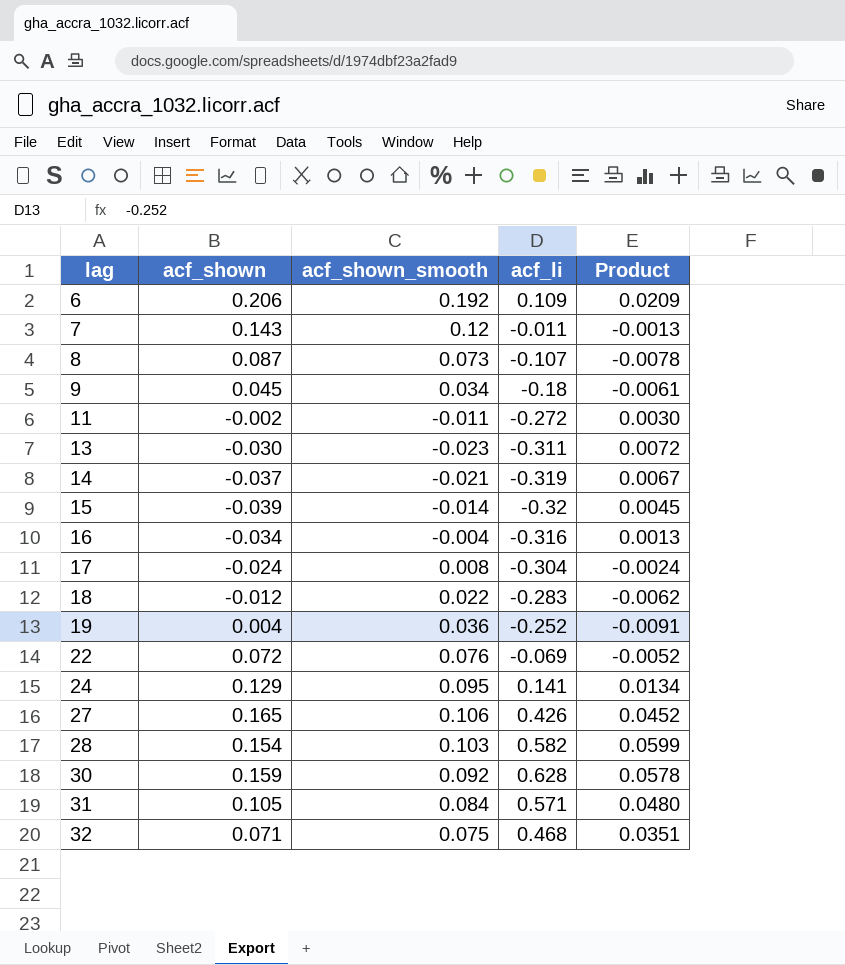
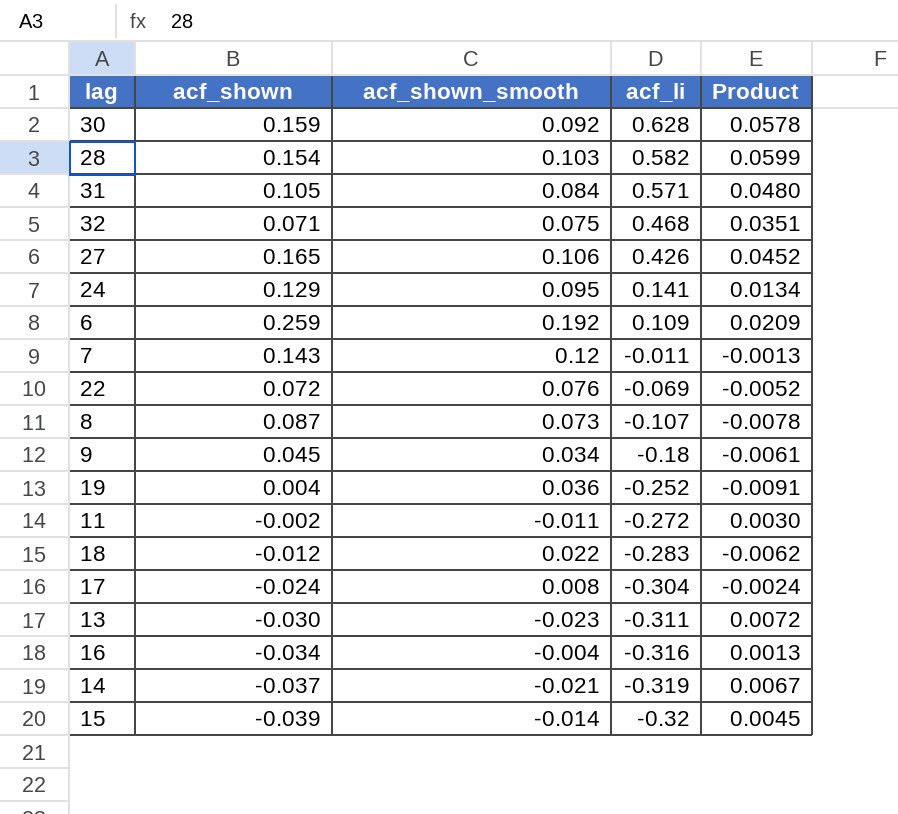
row order: lag ascending -> acf_li descending
6 | acf_shown: 0.206 -> 0.259

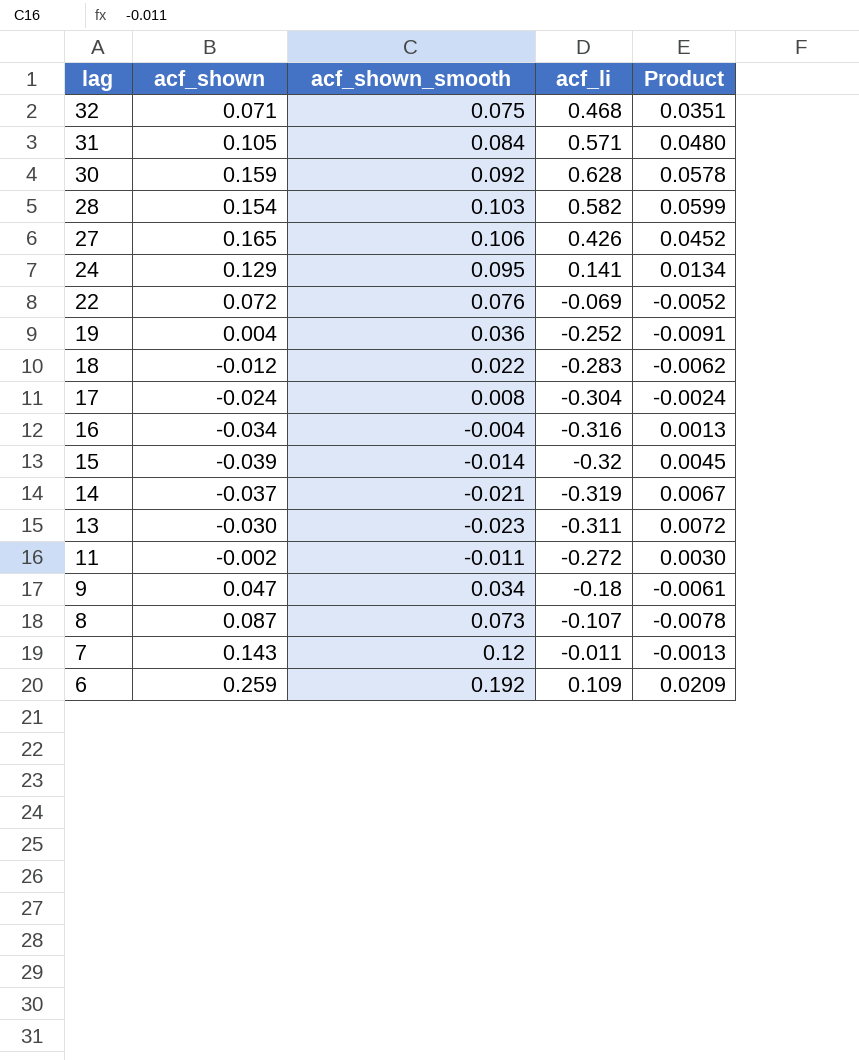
row order: acf_li descending -> lag descending
9 | acf_shown: 0.045 -> 0.047

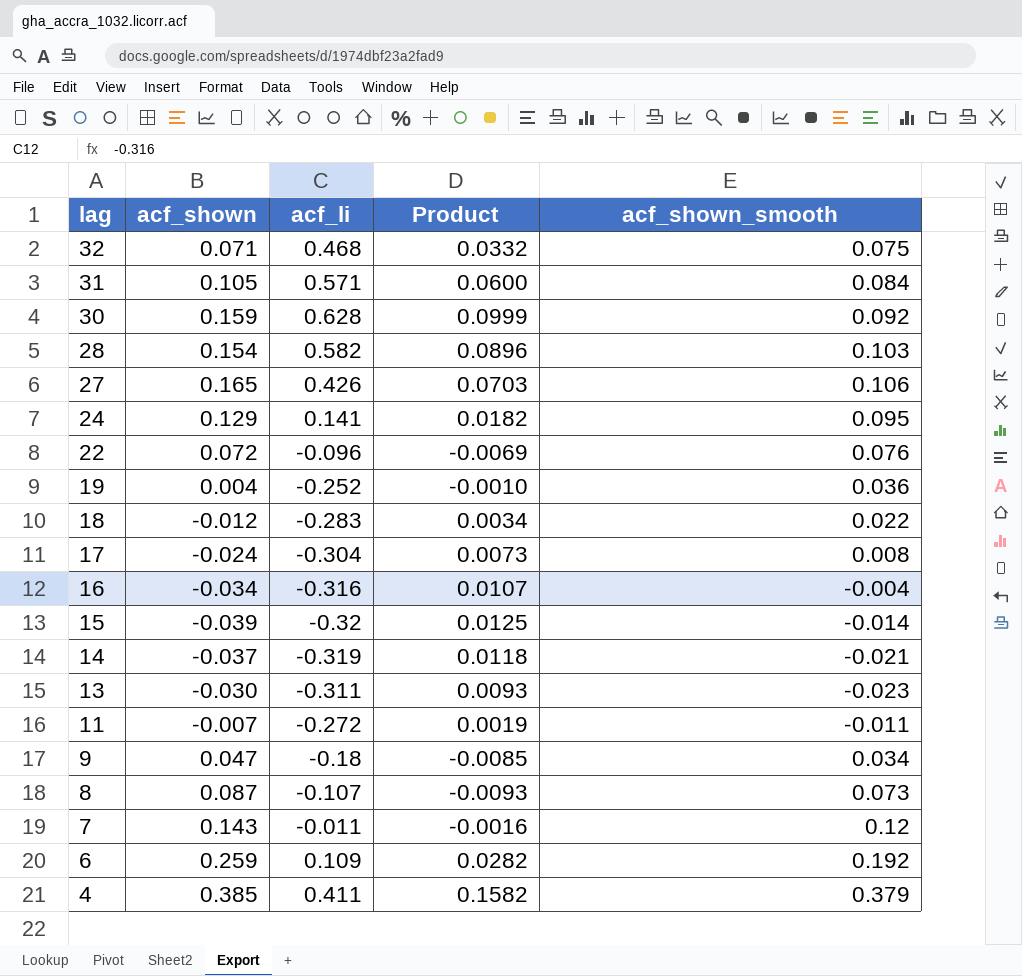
column Product | formula: [acf_shown_smooth] * [acf_li] -> [acf_shown] * [acf_li]
column acf_shown_smooth | position: 3 -> 5
22 | acf_li: -0.069 -> -0.096
11 | acf_shown: -0.002 -> -0.007
row 4: none -> 0.385 | 0.411 | 0.1582 | 0.379

